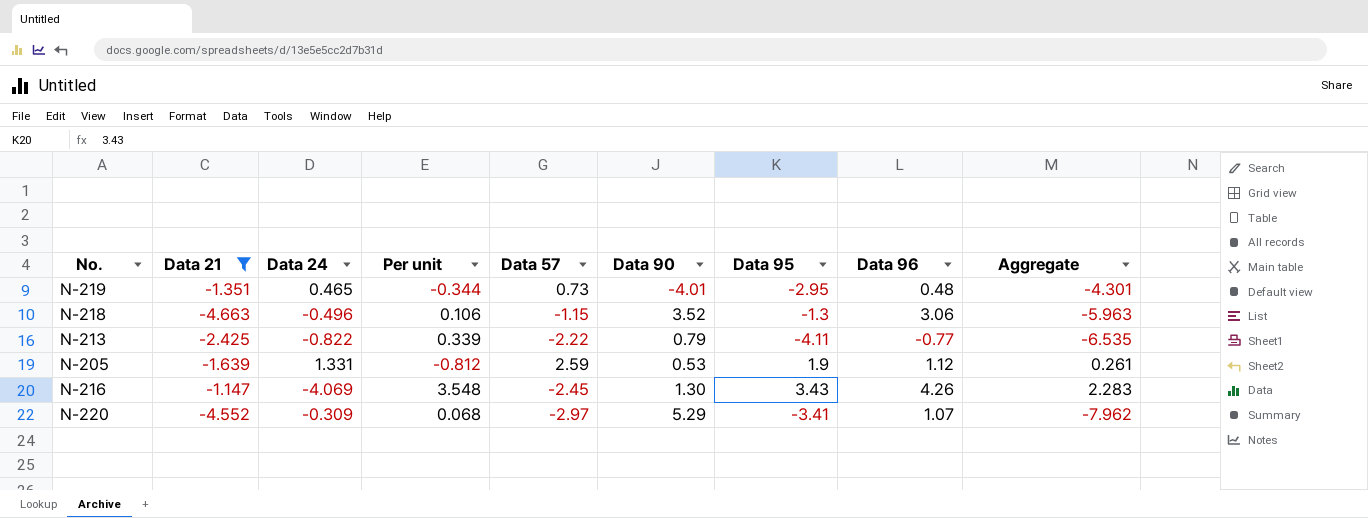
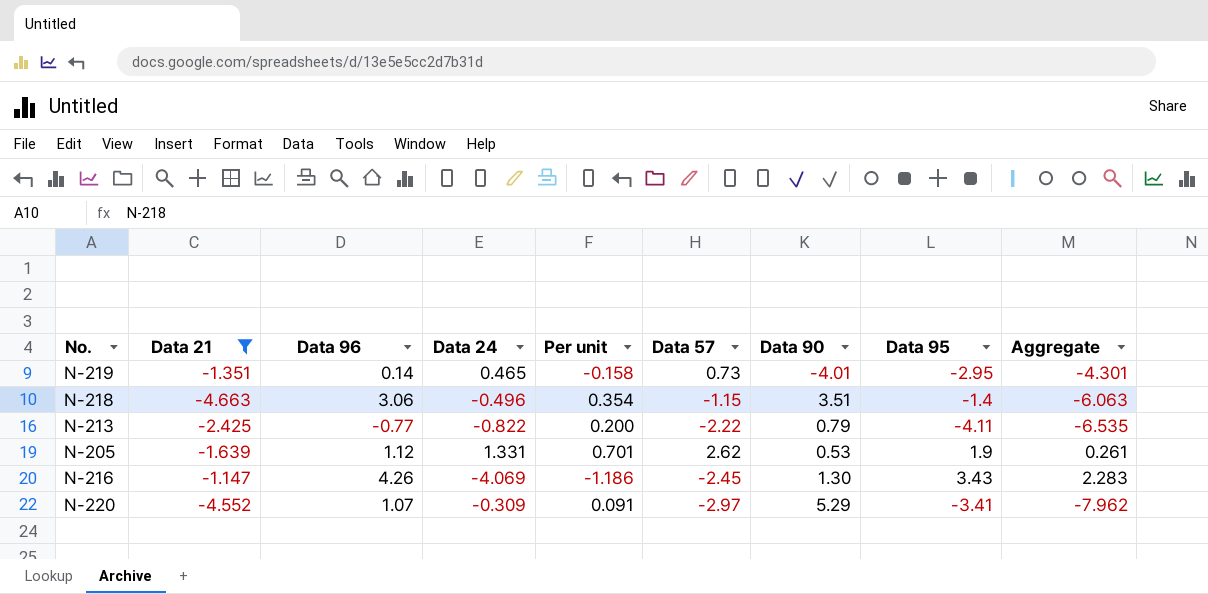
column Data 96 | position: 8 -> 3
column Per unit | formula: [Data 24] / [Data 21] -> [Data 24] / [Data 95]
N-219 | Data 96: 0.48 -> 0.14
N-218 | Data 90: 3.52 -> 3.51
N-218 | Data 95: -1.3 -> -1.4
N-218 | Aggregate: -5.963 -> -6.063
N-205 | Data 57: 2.59 -> 2.62

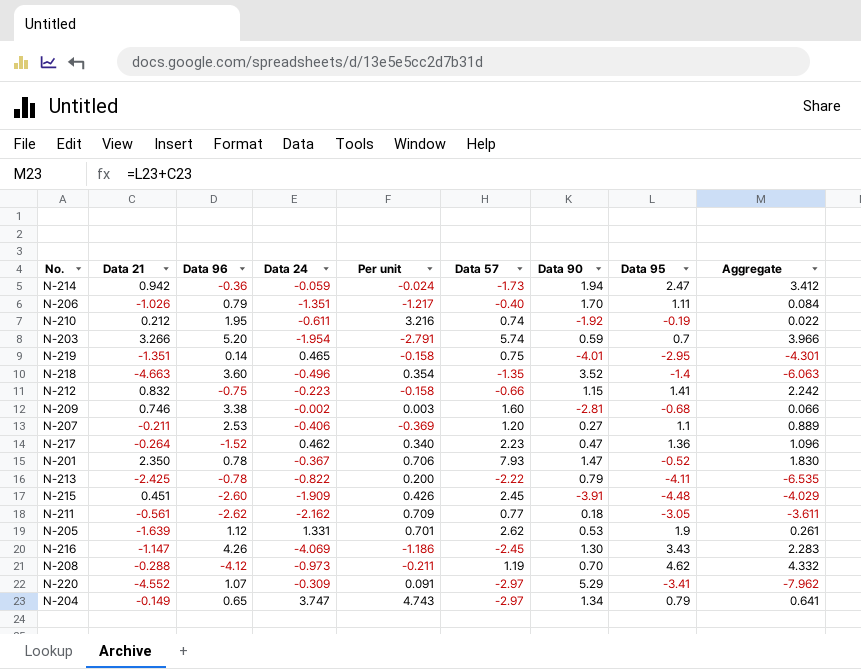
filter: Data 21 <= -1.147 -> none
N-219 | Data 57: 0.73 -> 0.75
N-218 | Data 96: 3.06 -> 3.60
N-218 | Data 57: -1.15 -> -1.35
N-218 | Data 90: 3.51 -> 3.52
N-213 | Data 96: -0.77 -> -0.78

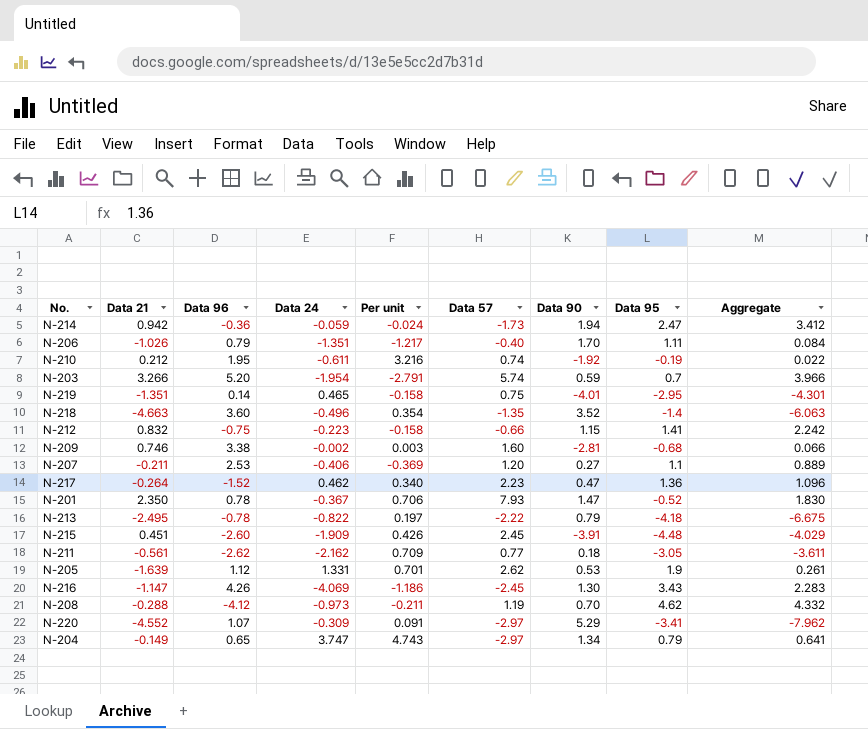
N-213 | Data 21: -2.425 -> -2.495
N-213 | Per unit: 0.200 -> 0.197
N-213 | Data 95: -4.11 -> -4.18
N-213 | Aggregate: -6.535 -> -6.675

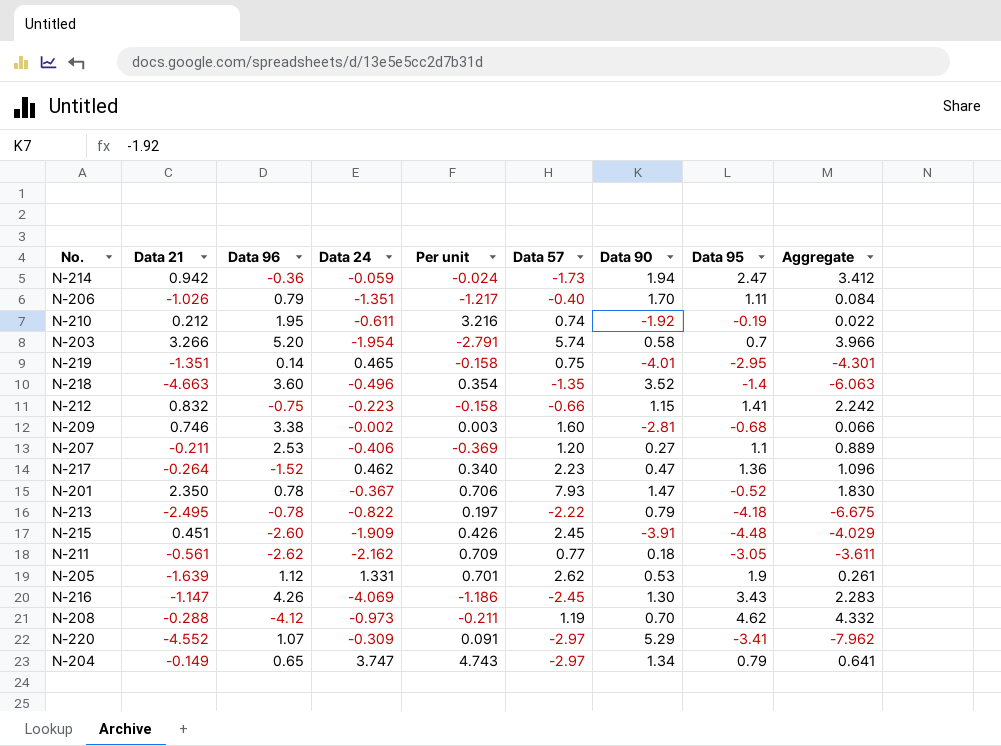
N-203 | Data 90: 0.59 -> 0.58

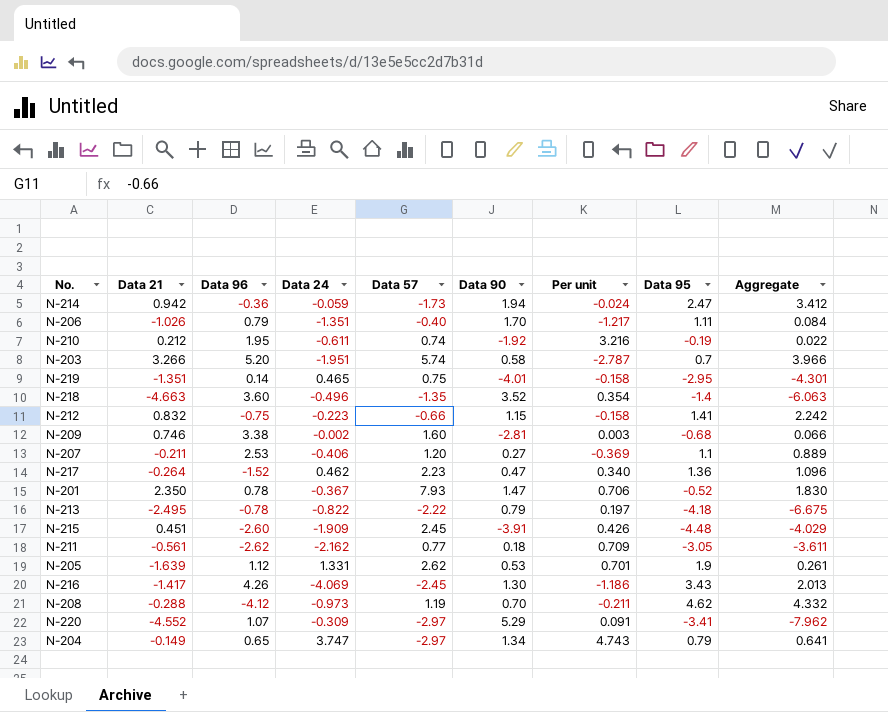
column Per unit | position: 5 -> 7
N-203 | Data 24: -1.954 -> -1.951
N-203 | Per unit: -2.791 -> -2.787
N-216 | Data 21: -1.147 -> -1.417
N-216 | Aggregate: 2.283 -> 2.013

